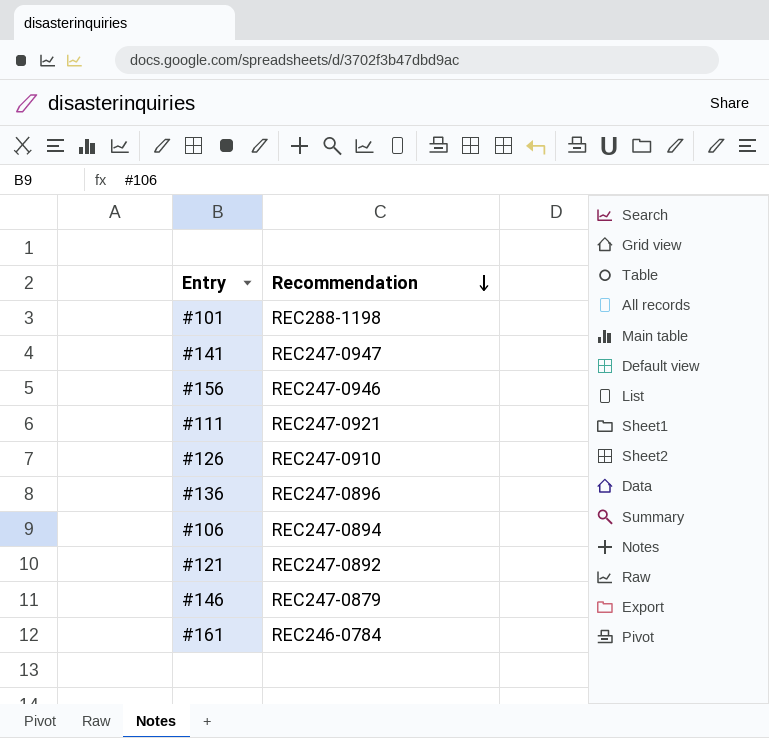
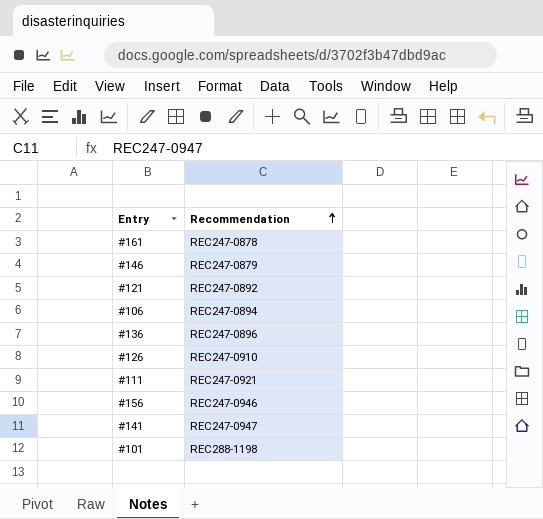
row order: Recommendation descending -> Recommendation ascending
#161 | Recommendation: REC246-0784 -> REC247-0878

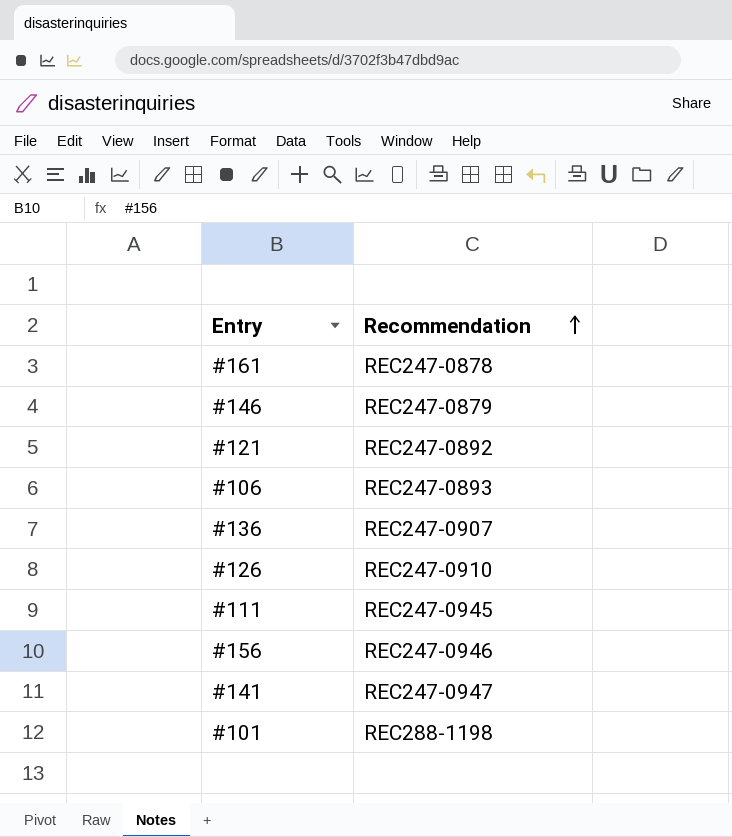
#106 | Recommendation: REC247-0894 -> REC247-0893
#136 | Recommendation: REC247-0896 -> REC247-0907
#111 | Recommendation: REC247-0921 -> REC247-0945

